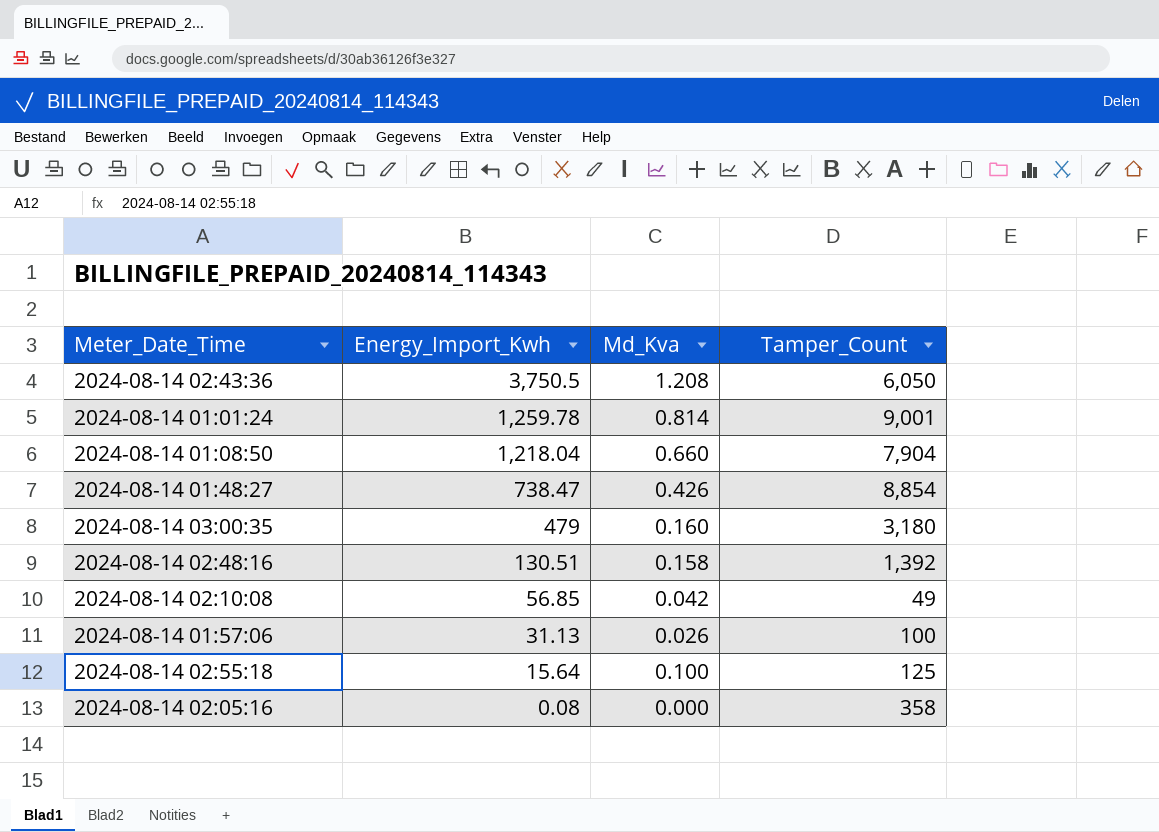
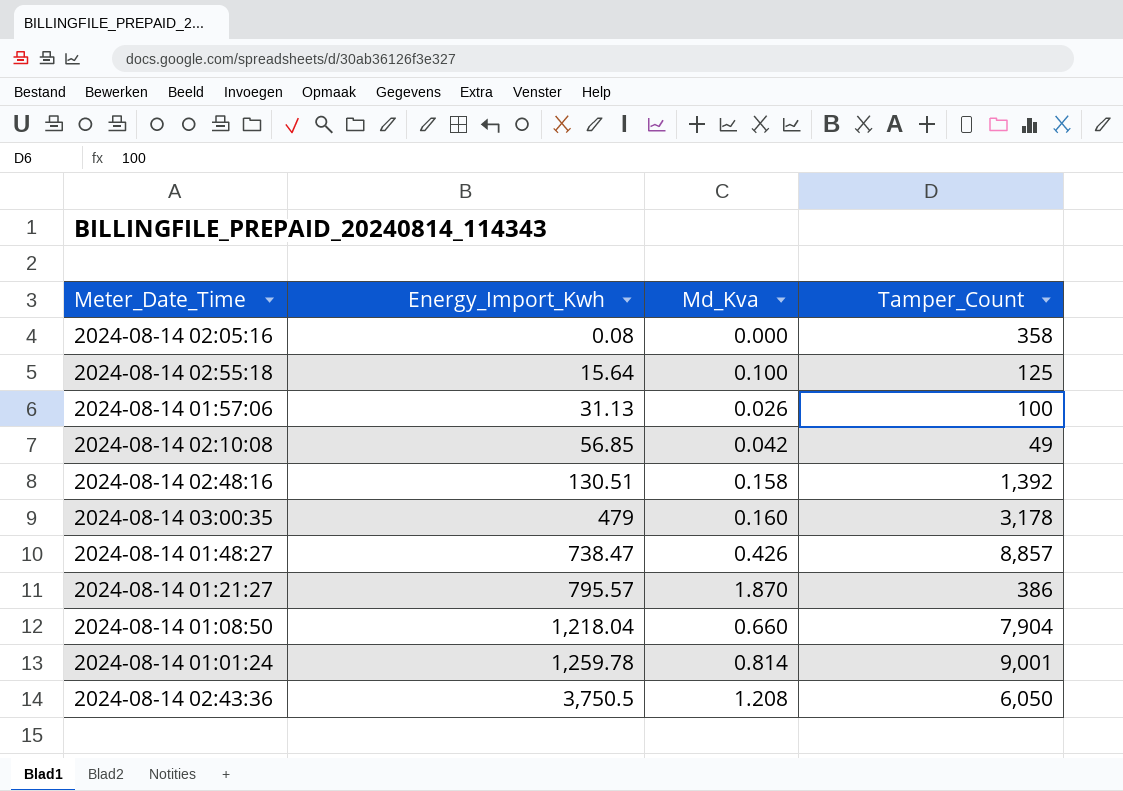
row order: Energy_Import_Kwh descending -> Energy_Import_Kwh ascending
2024-08-14 03:00:35 | Tamper_Count: 3,180 -> 3,178
2024-08-14 01:48:27 | Tamper_Count: 8,854 -> 8,857
row 2024-08-14 01:21:27: none -> 795.57 | 1.870 | 386

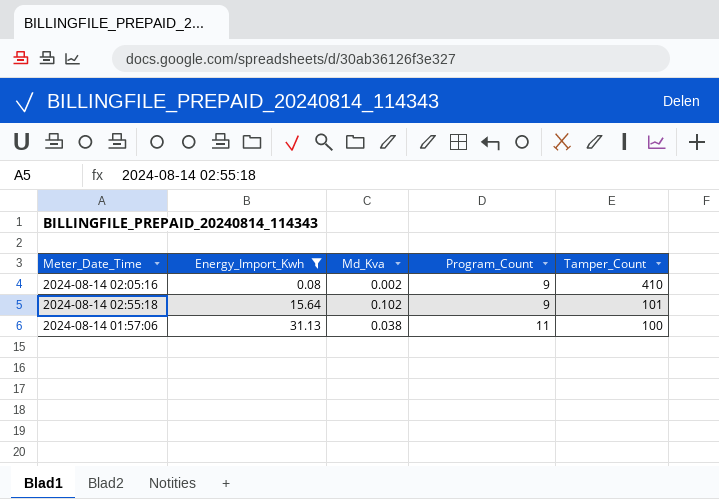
filter: none -> Energy_Import_Kwh <= 31.13
column Program_Count | position: none -> 4
2024-08-14 02:05:16 | Md_Kva: 0.000 -> 0.002
2024-08-14 02:05:16 | Tamper_Count: 358 -> 410
2024-08-14 02:55:18 | Md_Kva: 0.100 -> 0.102
2024-08-14 02:55:18 | Tamper_Count: 125 -> 101
2024-08-14 01:57:06 | Md_Kva: 0.026 -> 0.038

